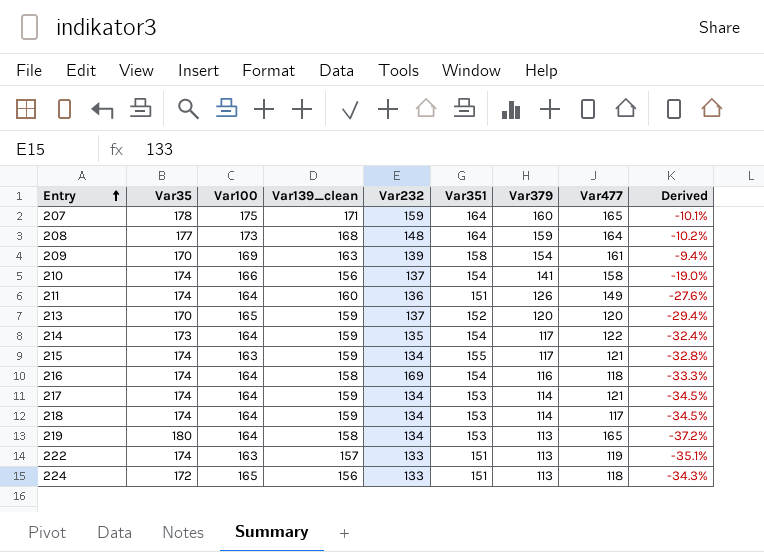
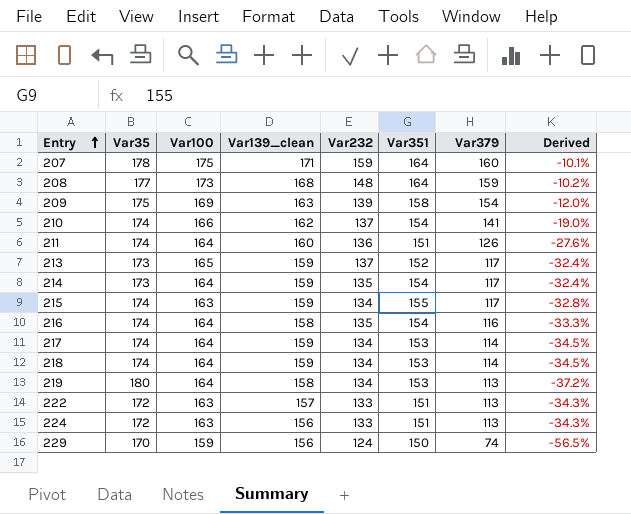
column Var477 | position: 8 -> none
209 | Var35: 170 -> 175
209 | Derived: -9.4% -> -12.0%
210 | Var139_clean: 156 -> 162
213 | Var35: 170 -> 173
213 | Var379: 120 -> 117
213 | Derived: -29.4% -> -32.4%
216 | Var232: 169 -> 135
222 | Var35: 174 -> 172
222 | Derived: -35.1% -> -34.3%
224 | Var100: 165 -> 163
row 229: none -> 170 | 159 | 156 | 124 | 150 | 74 | -56.5%

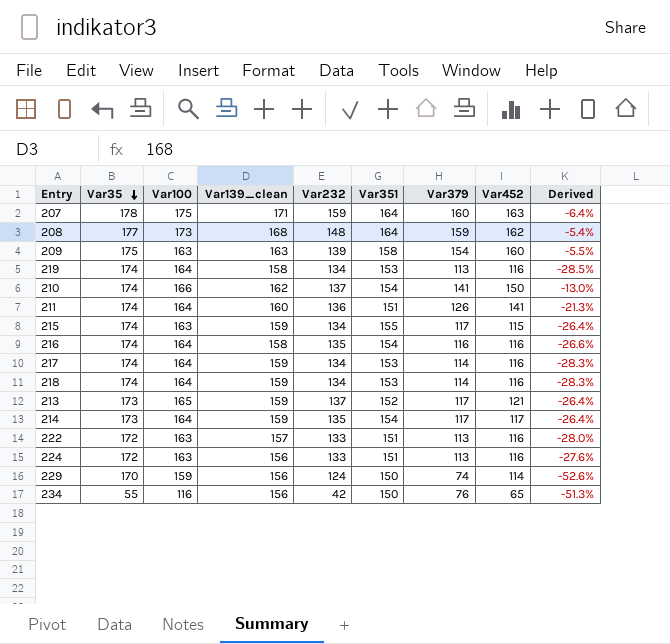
row order: Entry ascending -> Var35 descending
column Var452 | position: none -> 8
column Derived | formula: ([Var379] - [Var35]) / [Var35] -> ([Var379] - [Var139_clean]) / [Var139_clean]
209 | Var100: 169 -> 163
219 | Var35: 180 -> 174
row 234: none -> 55 | 116 | 156 | 42 | 150 | 76 | 65 | -51.3%

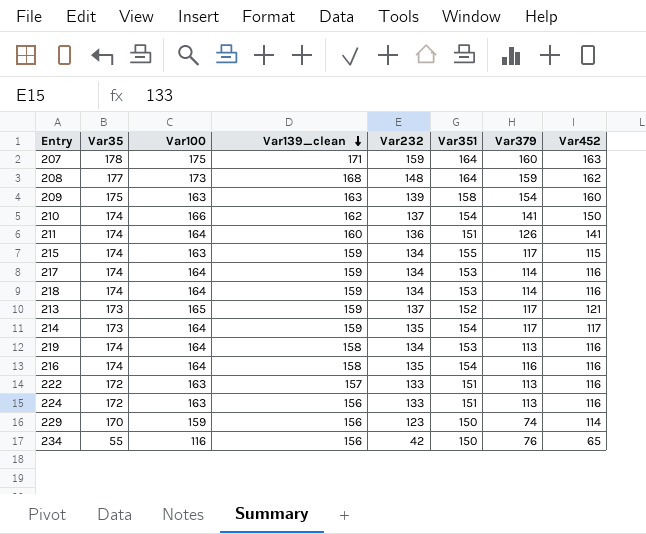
row order: Var35 descending -> Var139_clean descending
column Derived | formula: ([Var379] - [Var139_clean]) / [Var139_clean] -> none
229 | Var232: 124 -> 123

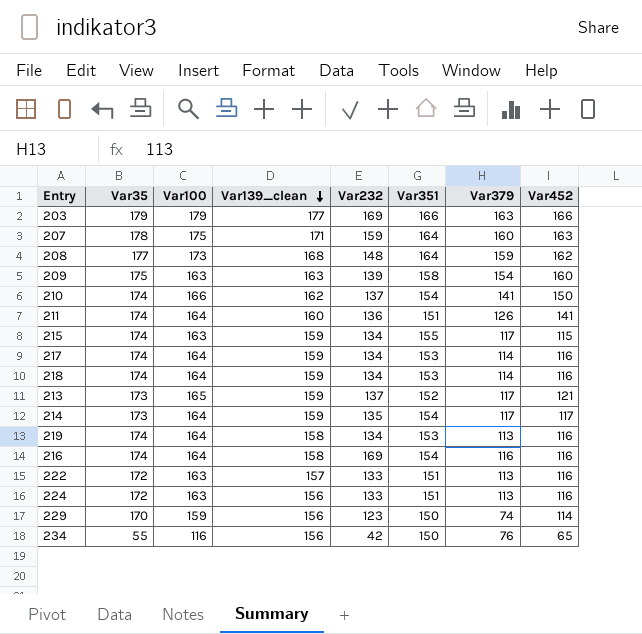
row 203: none -> 179 | 179 | 177 | 169 | 166 | 163 | 166
216 | Var232: 135 -> 169

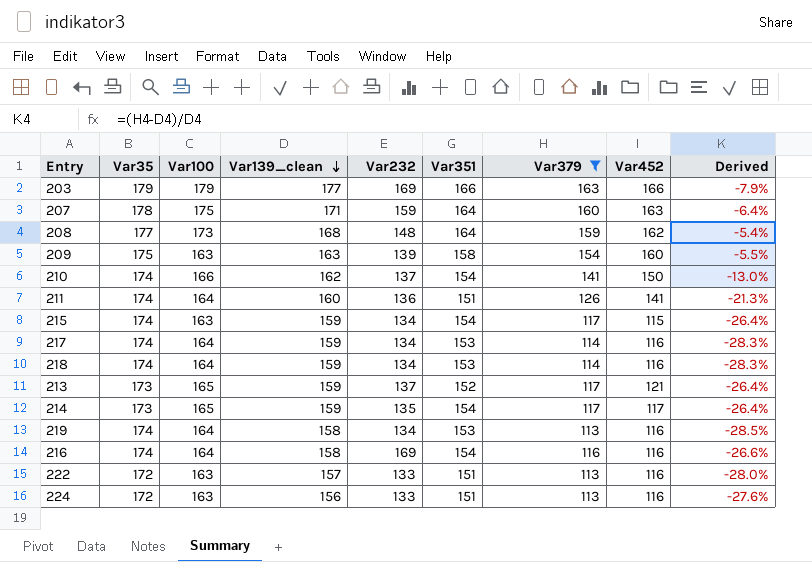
filter: none -> Var379 >= 113
column Derived | formula: none -> ([Var379] - [Var139_clean]) / [Var139_clean]
215 | Var351: 155 -> 154
214 | Var100: 164 -> 165

